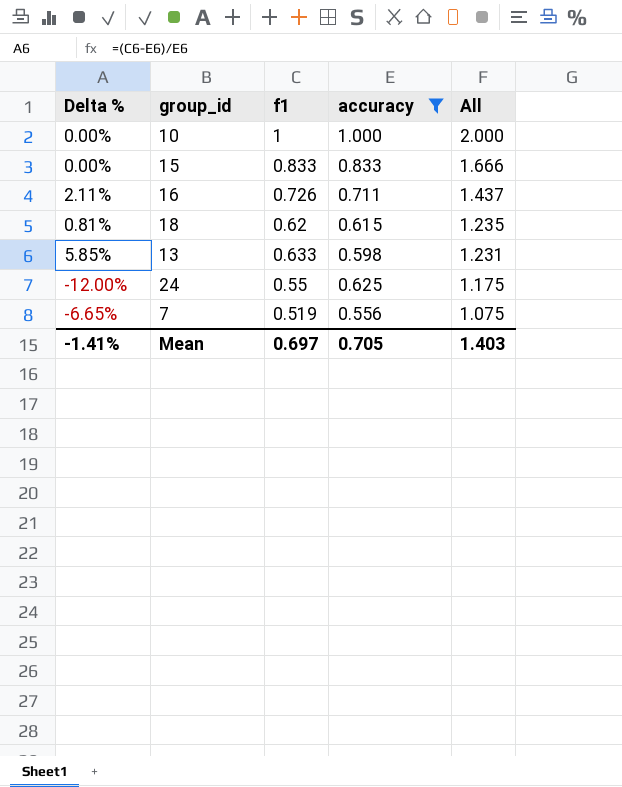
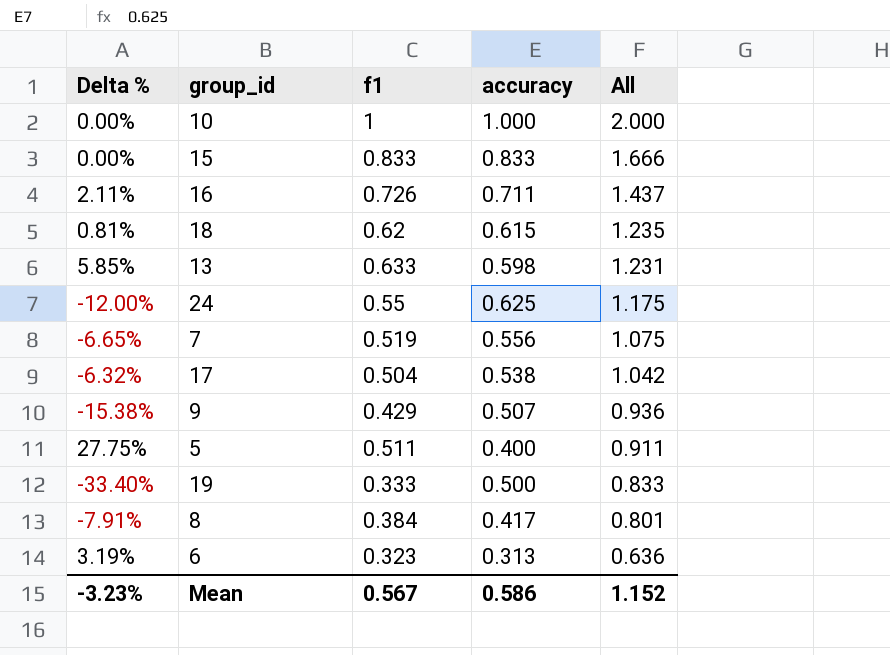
filter: accuracy >= 0.556 -> none
Mean | Delta %: -1.41% -> -3.23%
Mean | f1: 0.697 -> 0.567
Mean | accuracy: 0.705 -> 0.586
Mean | All: 1.403 -> 1.152

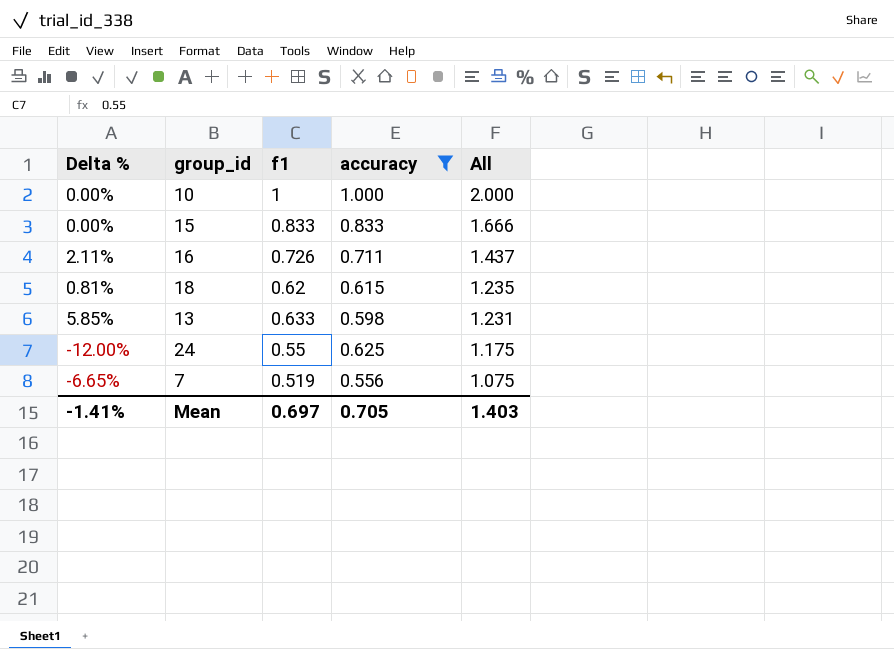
filter: none -> accuracy >= 0.556
Mean | Delta %: -3.23% -> -1.41%
Mean | f1: 0.567 -> 0.697
Mean | accuracy: 0.586 -> 0.705
Mean | All: 1.152 -> 1.403

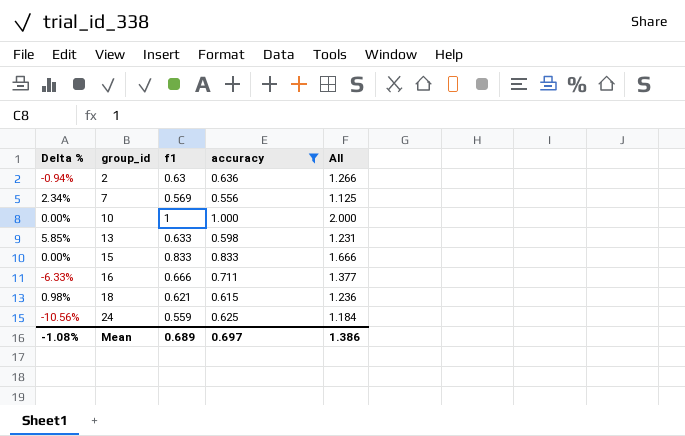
row order: All descending -> group_id ascending
row 2: none -> -0.94% | 0.63 | 0.636 | 1.266
7 | Delta %: -6.65% -> 2.34%
7 | f1: 0.519 -> 0.569
7 | All: 1.075 -> 1.125
16 | Delta %: 2.11% -> -6.33%
16 | f1: 0.726 -> 0.666
16 | All: 1.437 -> 1.377
18 | Delta %: 0.81% -> 0.98%
18 | f1: 0.62 -> 0.621
18 | All: 1.235 -> 1.236
24 | Delta %: -12.00% -> -10.56%
24 | f1: 0.55 -> 0.559
24 | All: 1.175 -> 1.184
Mean | Delta %: -1.41% -> -1.08%
Mean | f1: 0.697 -> 0.689
Mean | accuracy: 0.705 -> 0.697
Mean | All: 1.403 -> 1.386

